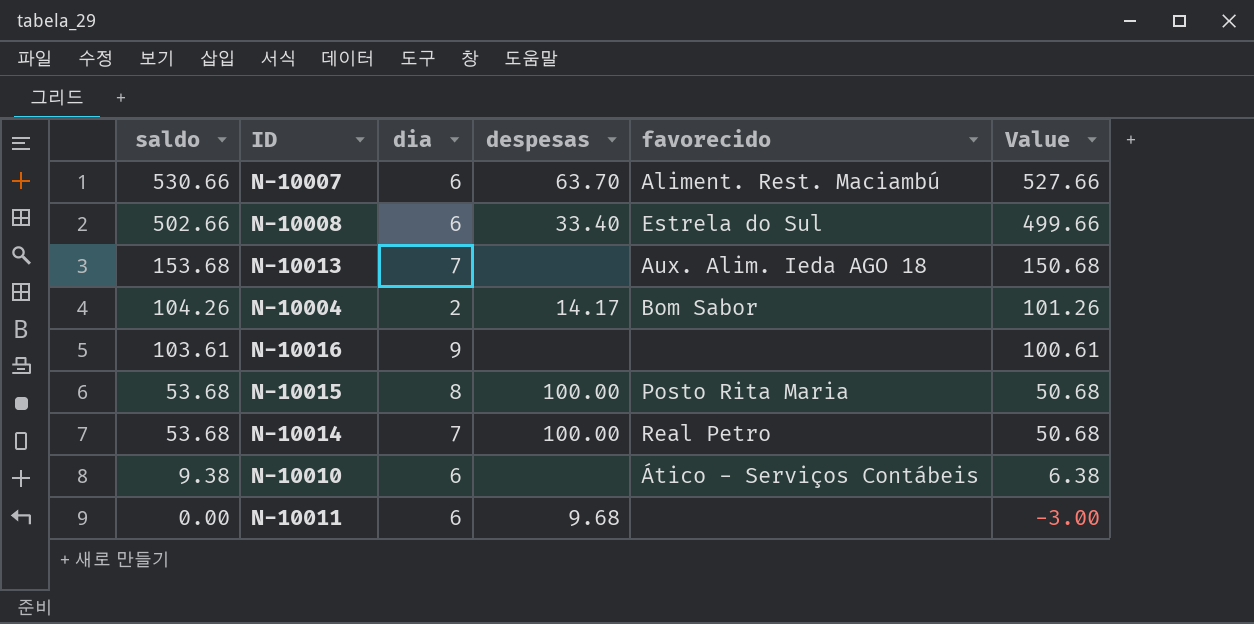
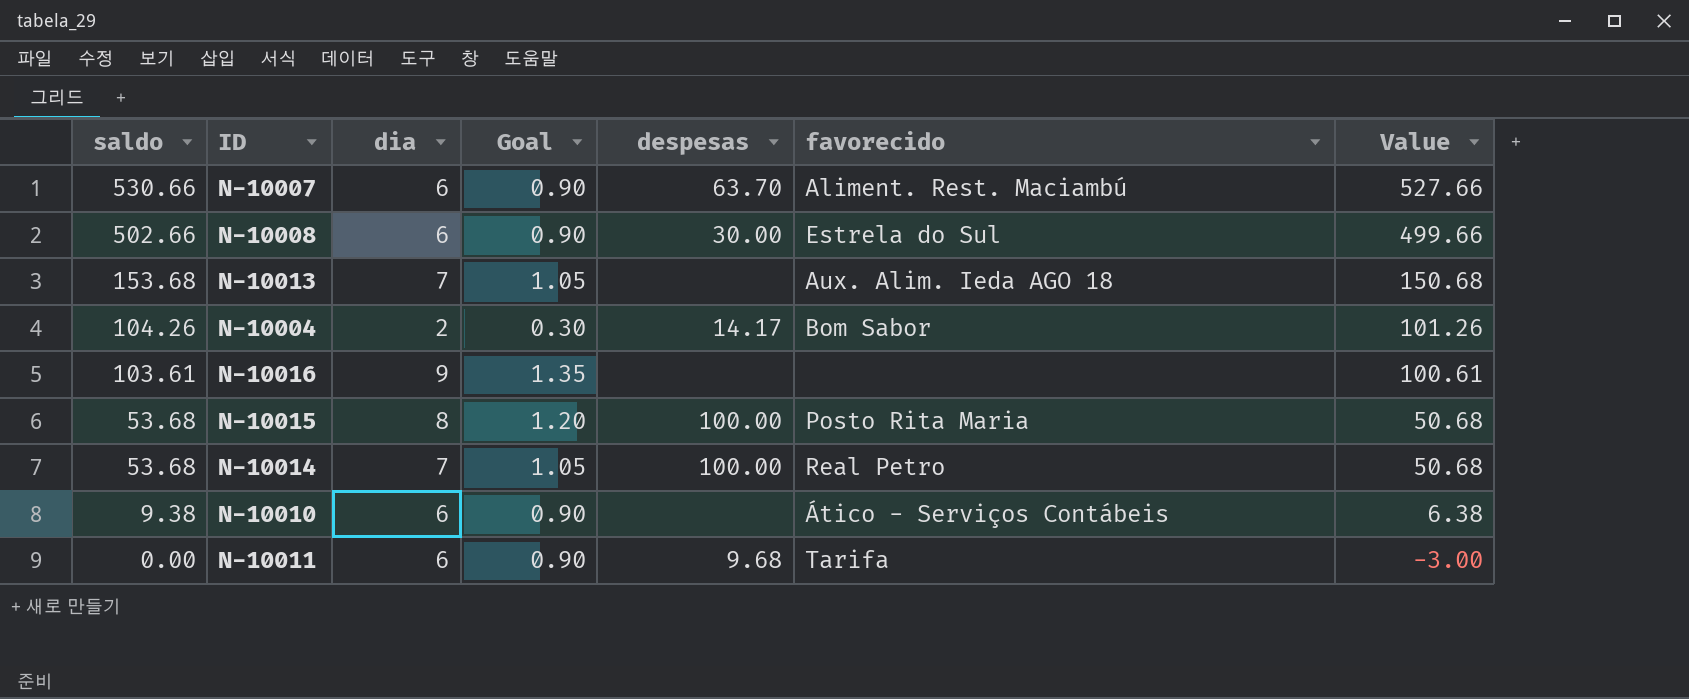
column Goal | formula: none -> [dia] * 0.15
N-10008 | despesas: 33.40 -> 30.00
N-10011 | favorecido: none -> Tarifa

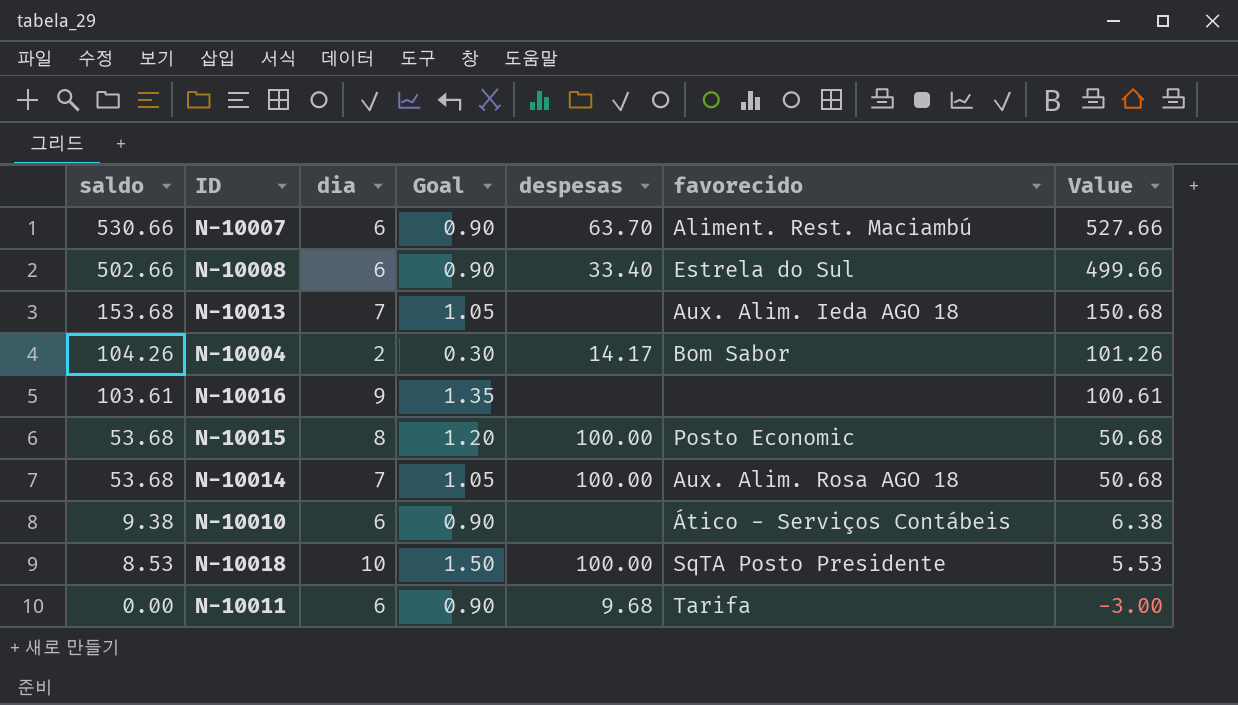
N-10008 | despesas: 30.00 -> 33.40
N-10015 | favorecido: Posto Rita Maria -> Posto Economic
N-10014 | favorecido: Real Petro -> Aux. Alim. Rosa AGO 18
row N-10018: none -> 8.53 | 10 | 1.50 | 100.00 | SqTA Posto Presidente | 5.53

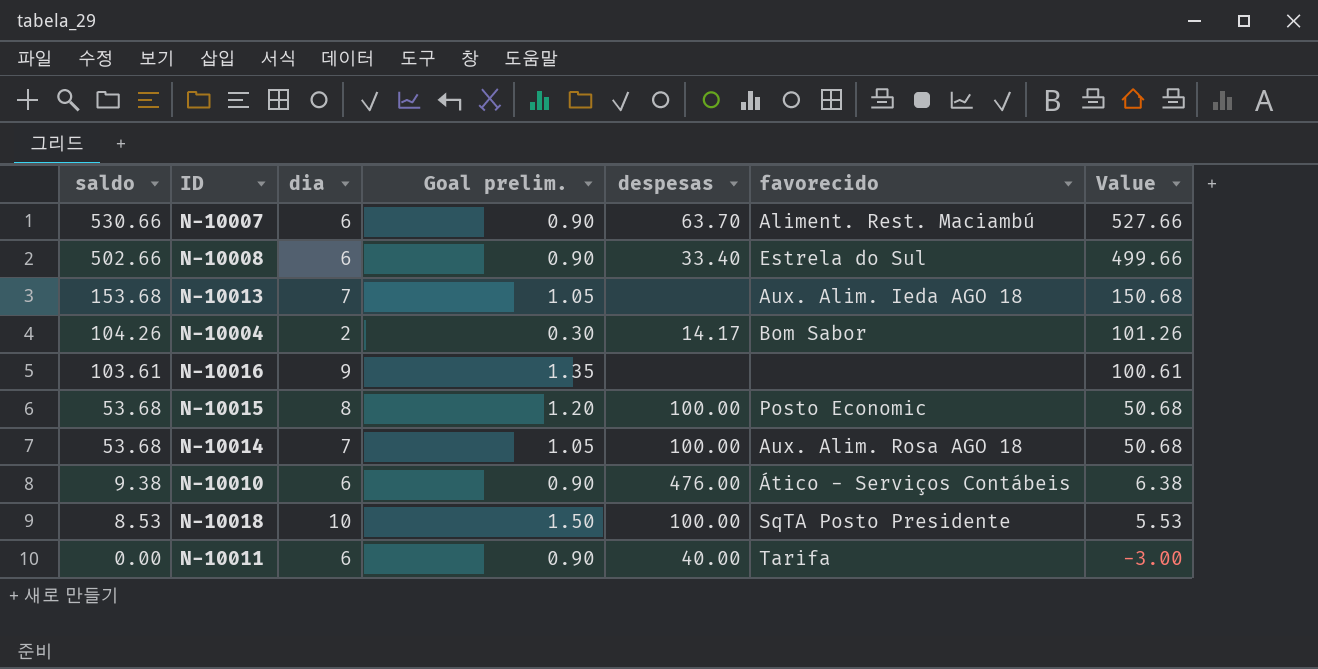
column name: Goal -> Goal prelim.
N-10010 | despesas: none -> 476.00
N-10011 | despesas: 9.68 -> 40.00

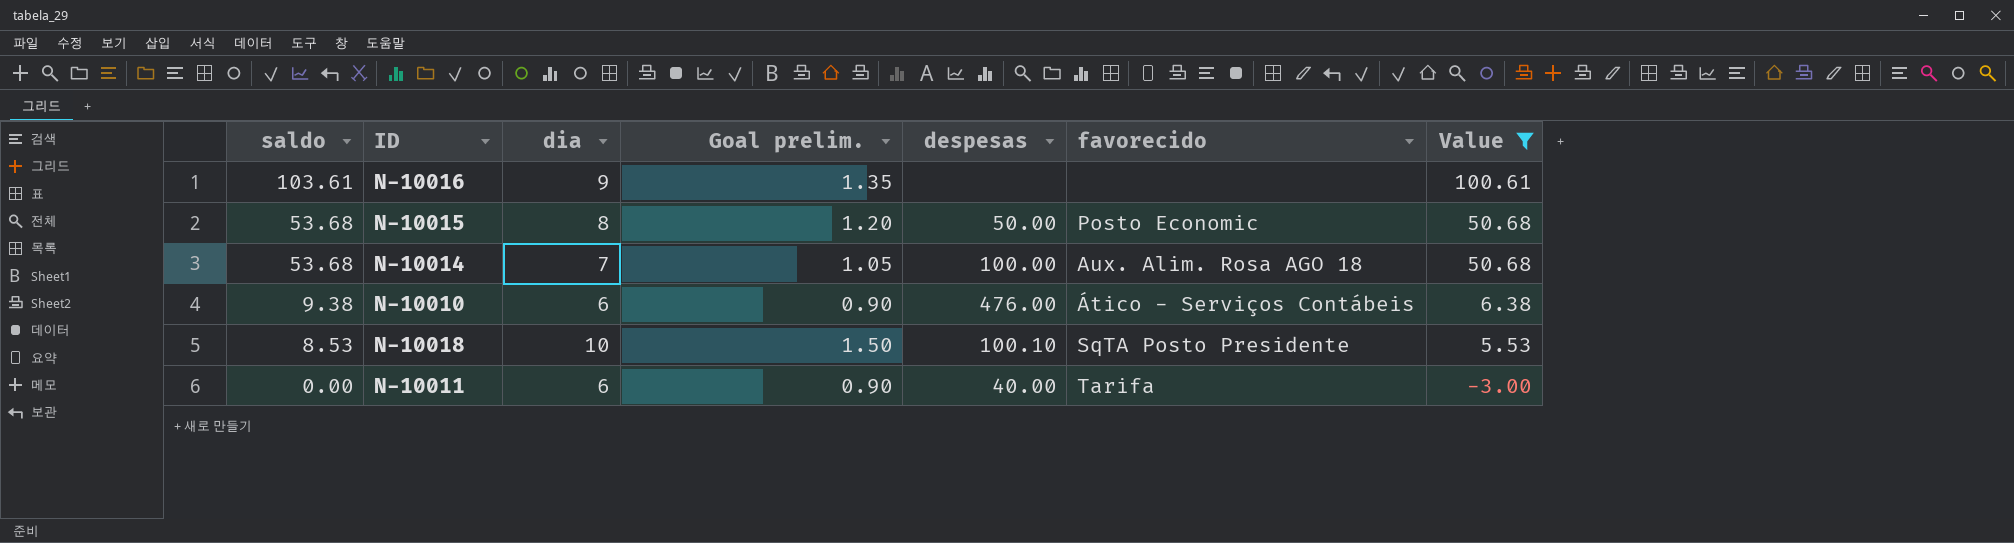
filter: none -> Value <= 100.61
N-10015 | despesas: 100.00 -> 50.00
N-10018 | despesas: 100.00 -> 100.10

